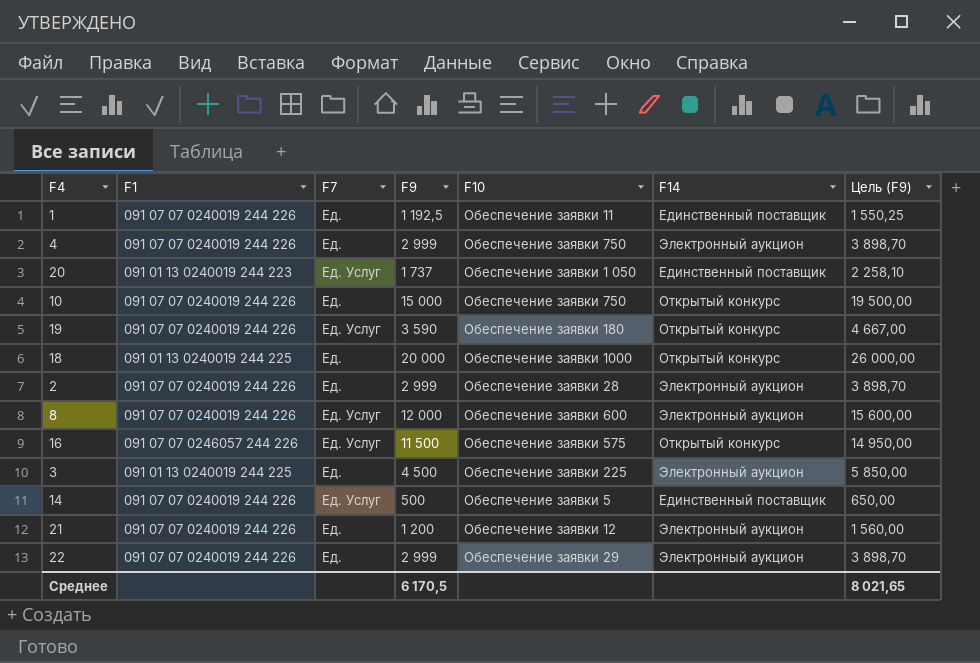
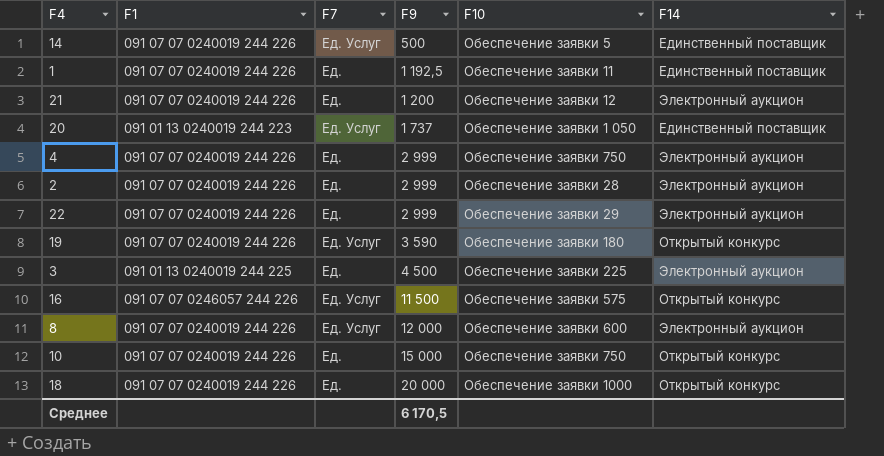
row order: none -> F9 ascending
column Цель (F9) | formula: [F9] * 1,3 -> none
18 | F1: 091 01 13 0240019 244 225 -> 091 07 07 0240019 244 226

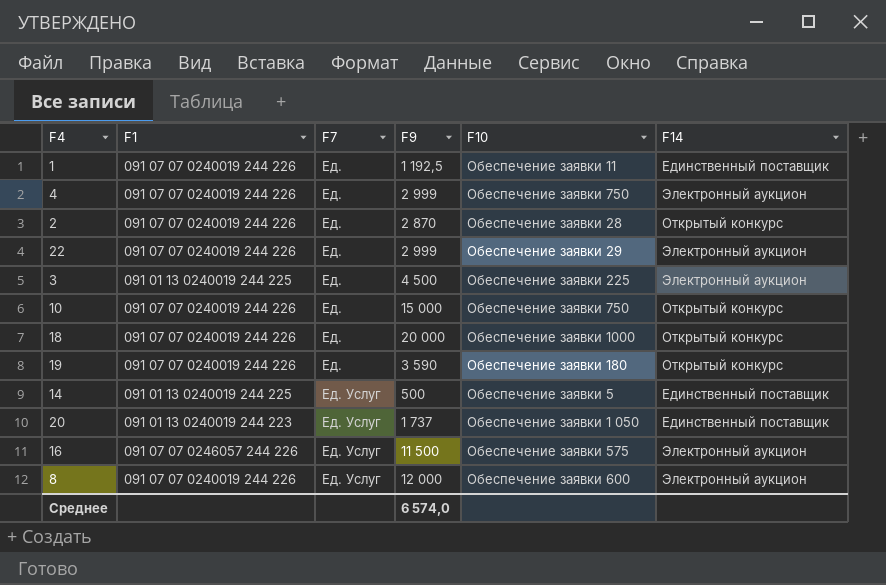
row order: F9 ascending -> F7 ascending
row 21: 091 07 07 0240019 244 226 | Ед. | 1 200 | Обеспечение заявки 12 | Электронный аукцион -> none
2 | F9: 2 999 -> 2 870
2 | F14: Электронный аукцион -> Открытый конкурс
19 | F7: Ед. Услуг -> Ед.
14 | F1: 091 07 07 0240019 244 226 -> 091 01 13 0240019 244 225
16 | F14: Открытый конкурс -> Электронный аукцион
Среднее | F9: 6 170,5 -> 6 574,0

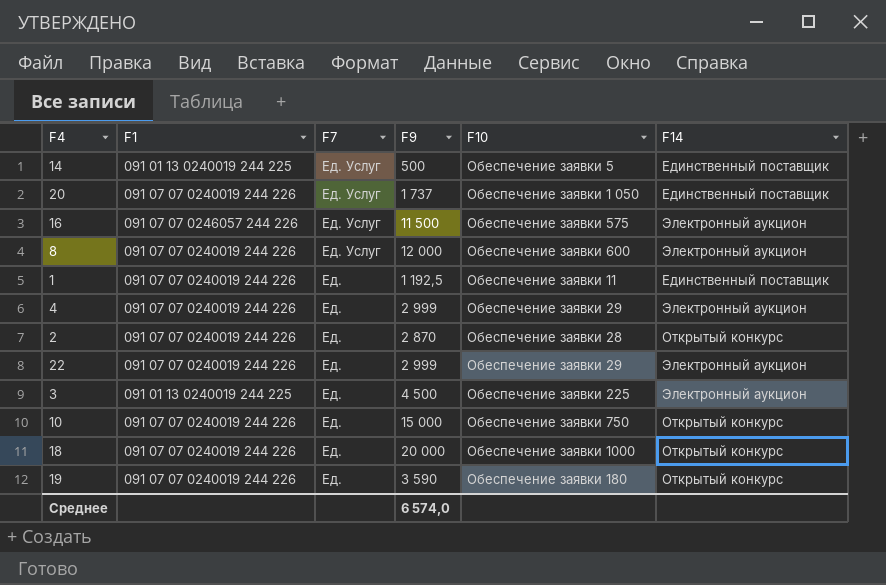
row order: F7 ascending -> F7 descending
20 | F1: 091 01 13 0240019 244 223 -> 091 07 07 0240019 244 226
4 | F10: Обеспечение заявки 750 -> Обеспечение заявки 29

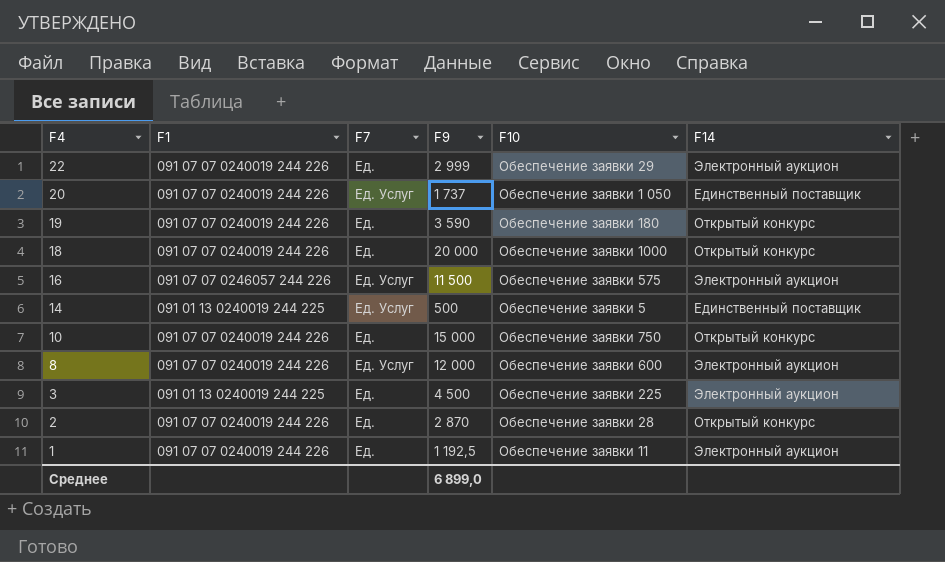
row order: F7 descending -> F4 descending
row 4: 091 07 07 0240019 244 226 | Ед. | 2 999 | Обеспечение заявки 29 | Электронный аукцион -> none
1 | F14: Единственный поставщик -> Электронный аукцион
Среднее | F9: 6 574,0 -> 6 899,0

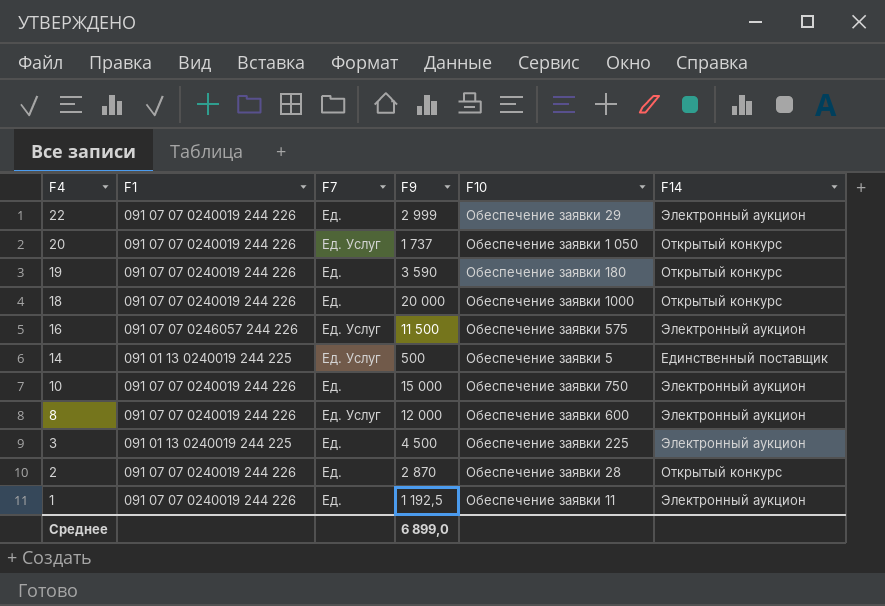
20 | F14: Единственный поставщик -> Открытый конкурс
10 | F14: Открытый конкурс -> Электронный аукцион

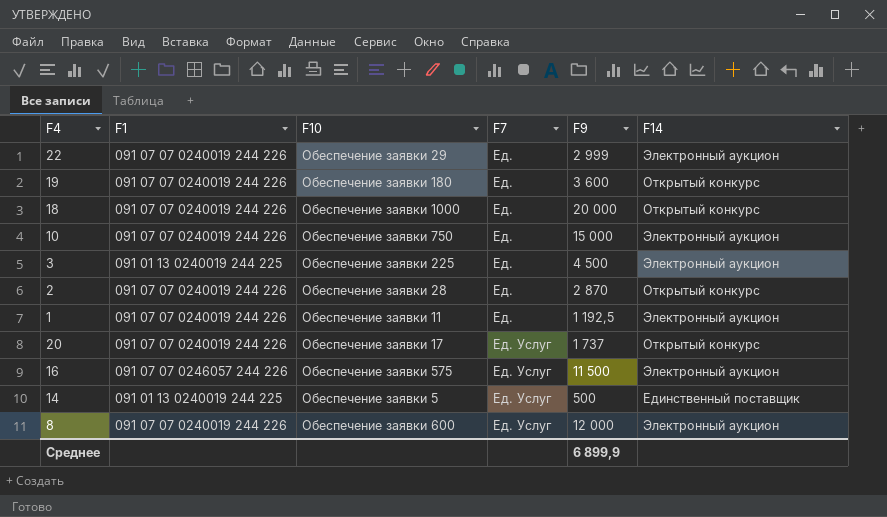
row order: F4 descending -> F7 ascending
column F10 | position: 5 -> 3
19 | F9: 3 590 -> 3 600
20 | F10: Обеспечение заявки 1 050 -> Обеспечение заявки 17
Среднее | F9: 6 899,0 -> 6 899,9

